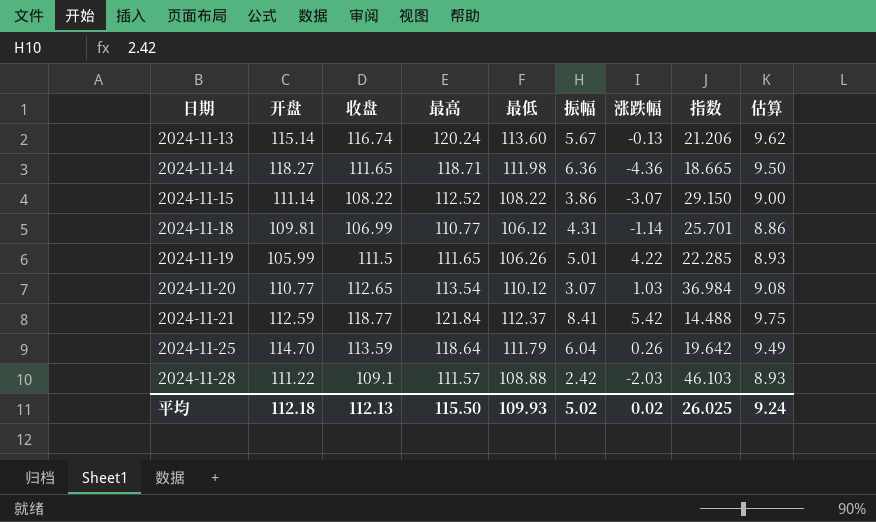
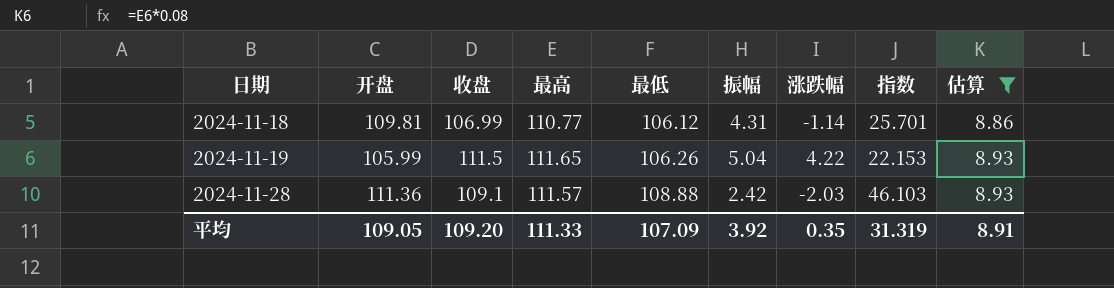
filter: none -> 估算 <= 8.93
2024-11-19 | 振幅: 5.01 -> 5.04
2024-11-19 | 指数: 22.285 -> 22.153
2024-11-28 | 开盘: 111.22 -> 111.36
平均 | 开盘: 112.18 -> 109.05
平均 | 收盘: 112.13 -> 109.20
平均 | 最高: 115.50 -> 111.33
平均 | 最低: 109.93 -> 107.09
平均 | 振幅: 5.02 -> 3.92
平均 | 涨跌幅: 0.02 -> 0.35
平均 | 指数: 26.025 -> 31.319
平均 | 估算: 9.24 -> 8.91

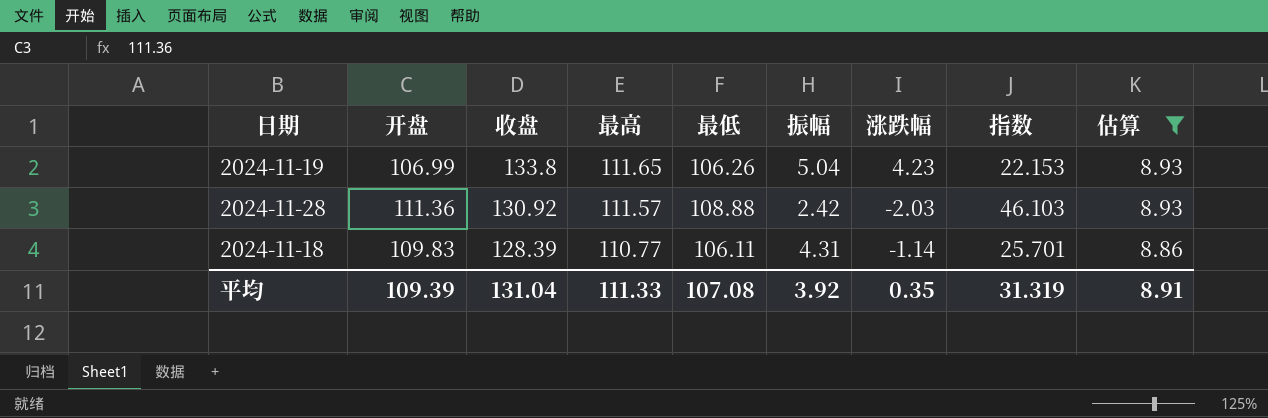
row order: 日期 ascending -> 收盘 descending
2024-11-19 | 开盘: 105.99 -> 106.99
2024-11-19 | 收盘: 111.5 -> 133.8
2024-11-19 | 涨跌幅: 4.22 -> 4.23
2024-11-28 | 收盘: 109.1 -> 130.92
2024-11-18 | 开盘: 109.81 -> 109.83
2024-11-18 | 收盘: 106.99 -> 128.39
2024-11-18 | 最低: 106.12 -> 106.11
平均 | 开盘: 109.05 -> 109.39
平均 | 收盘: 109.20 -> 131.04
平均 | 最低: 107.09 -> 107.08

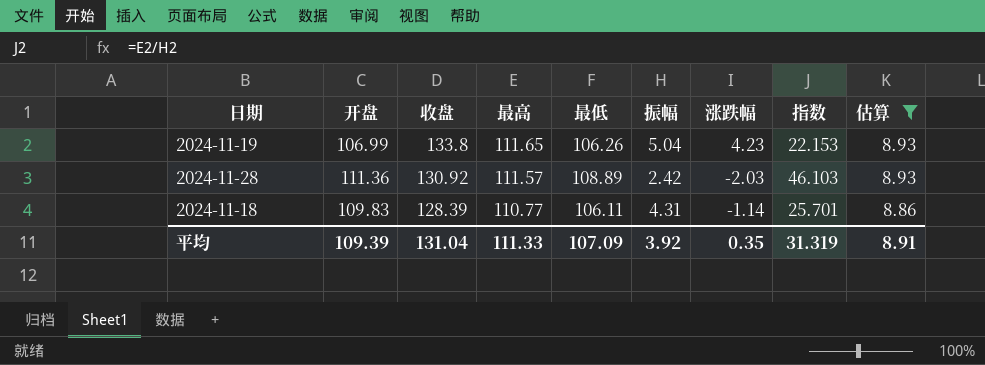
2024-11-28 | 最低: 108.88 -> 108.89
平均 | 最低: 107.08 -> 107.09

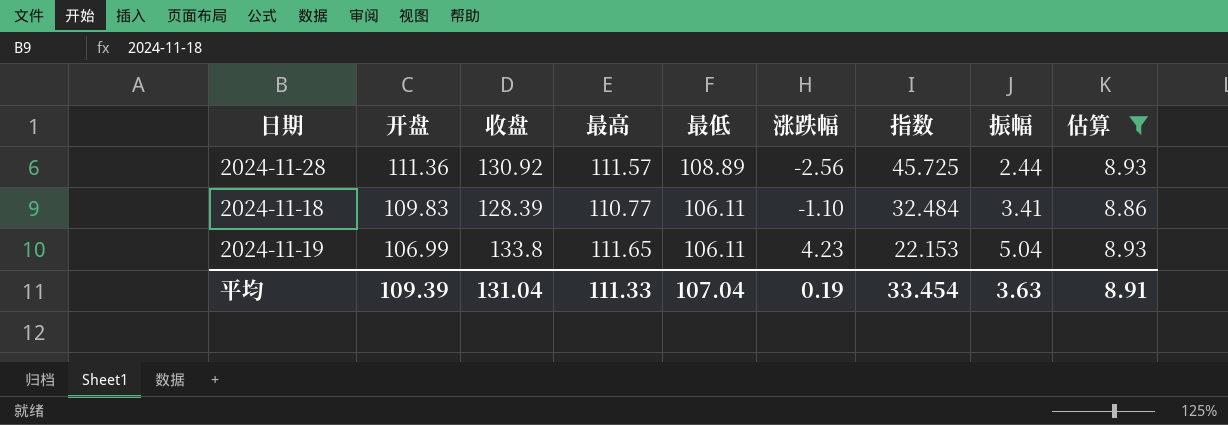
row order: 收盘 descending -> 开盘 descending
column 振幅 | position: 6 -> 8
2024-11-28 | 涨跌幅: -2.03 -> -2.56
2024-11-28 | 指数: 46.103 -> 45.725
2024-11-28 | 振幅: 2.42 -> 2.44
2024-11-18 | 涨跌幅: -1.14 -> -1.10
2024-11-18 | 指数: 25.701 -> 32.484
2024-11-18 | 振幅: 4.31 -> 3.41
2024-11-19 | 最低: 106.26 -> 106.11
平均 | 最低: 107.09 -> 107.04
平均 | 涨跌幅: 0.35 -> 0.19
平均 | 指数: 31.319 -> 33.454
平均 | 振幅: 3.92 -> 3.63

